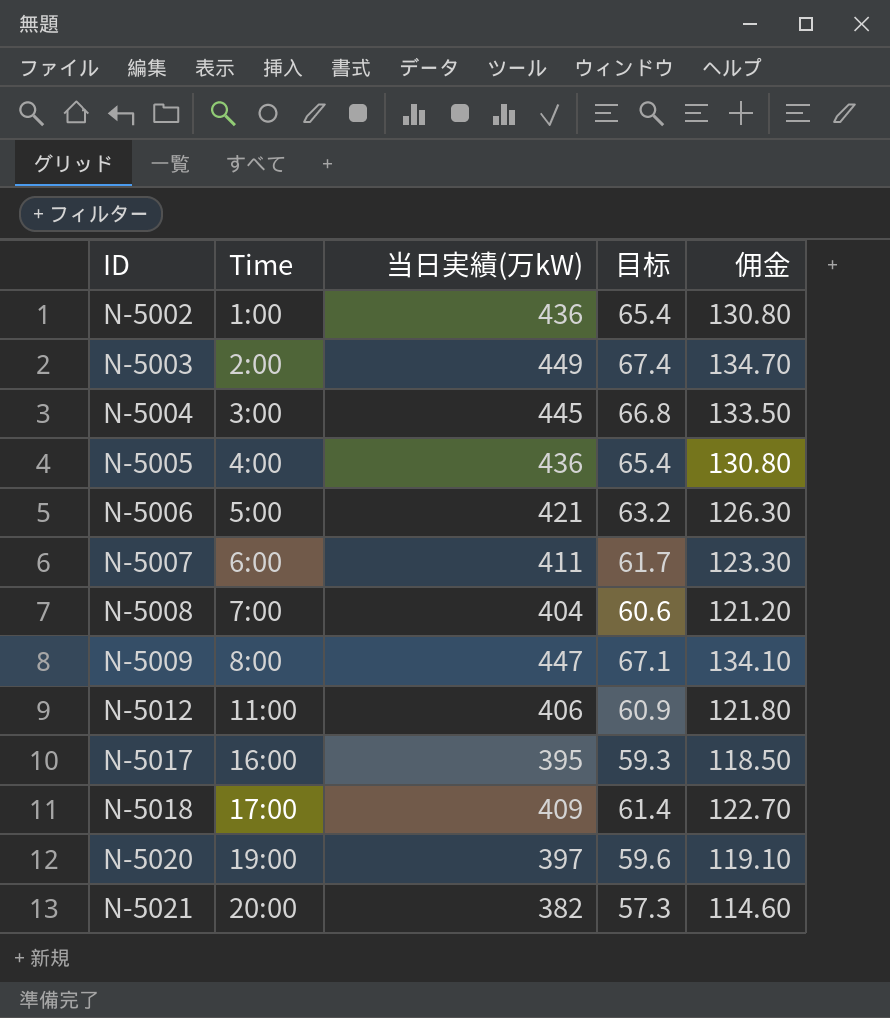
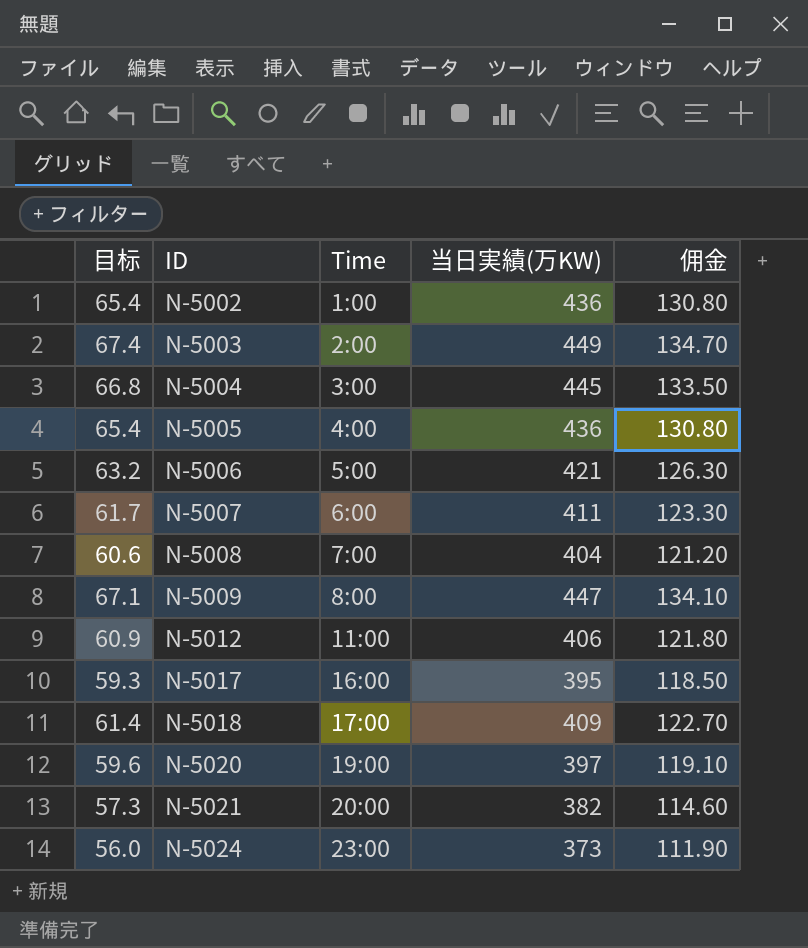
column 目标 | position: 4 -> 1
column name: 当日実績(万kW) -> 当日実績(万KW)
row N-5024: none -> 56.0 | 23:00 | 373 | 111.90

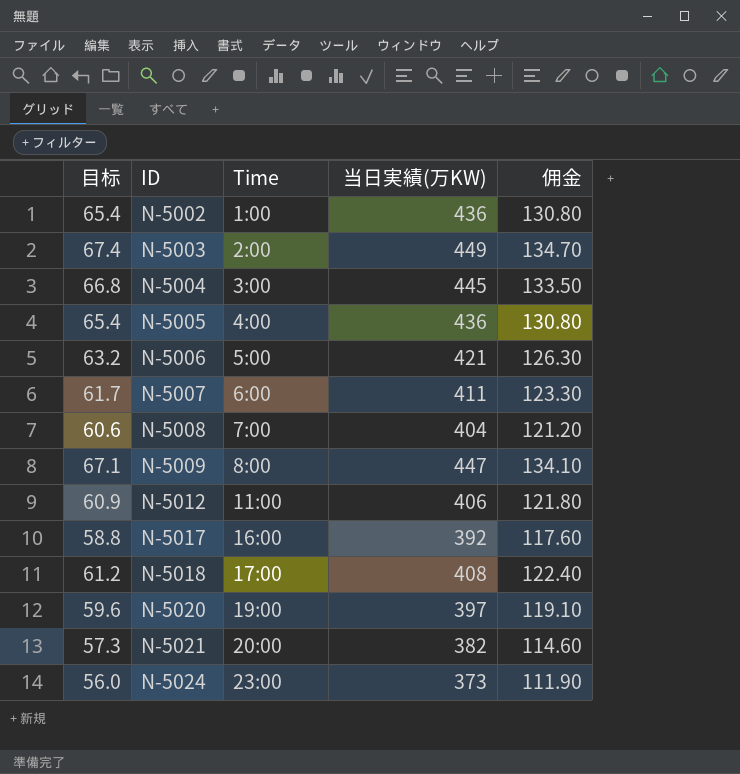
N-5017 | 目标: 59.3 -> 58.8
N-5017 | 当日実績(万KW): 395 -> 392
N-5017 | 佣金: 118.50 -> 117.60
N-5018 | 目标: 61.4 -> 61.2
N-5018 | 当日実績(万KW): 409 -> 408
N-5018 | 佣金: 122.70 -> 122.40

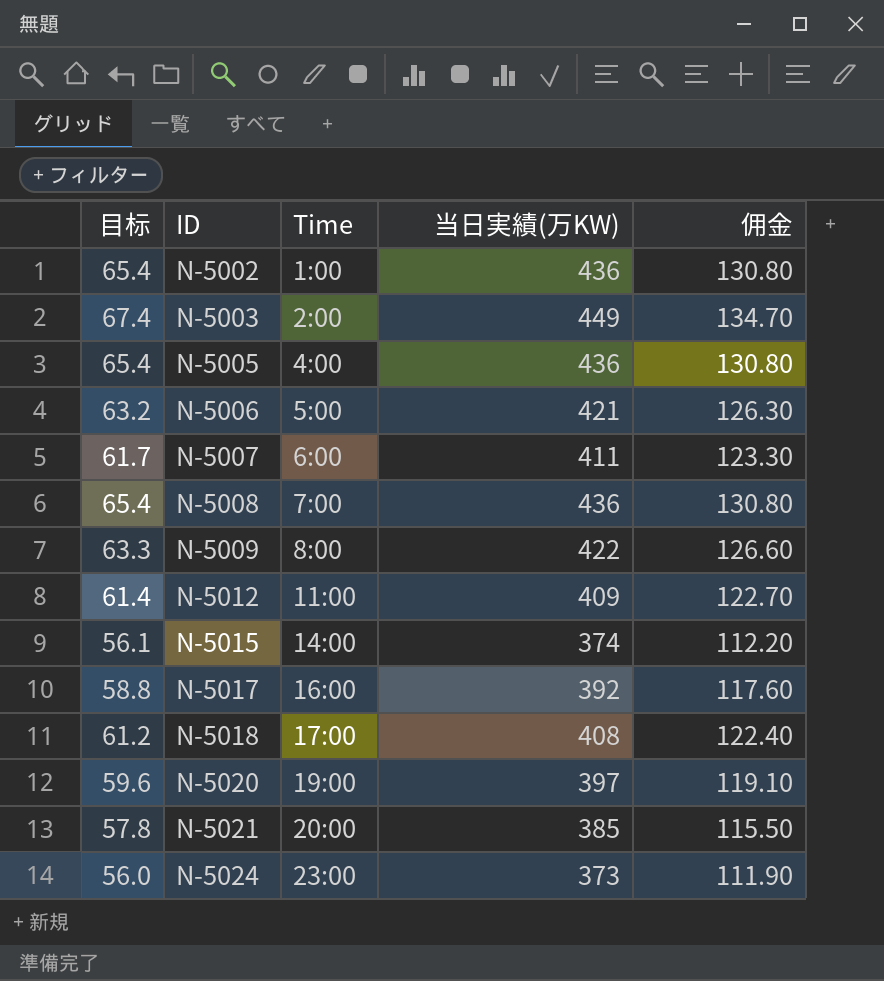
row N-5004: 66.8 | 3:00 | 445 | 133.50 -> none
N-5008 | 目标: 60.6 -> 65.4
N-5008 | 当日実績(万KW): 404 -> 436
N-5008 | 佣金: 121.20 -> 130.80
N-5009 | 目标: 67.1 -> 63.3
N-5009 | 当日実績(万KW): 447 -> 422
N-5009 | 佣金: 134.10 -> 126.60
N-5012 | 目标: 60.9 -> 61.4
N-5012 | 当日実績(万KW): 406 -> 409
N-5012 | 佣金: 121.80 -> 122.70
row N-5015: none -> 56.1 | 14:00 | 374 | 112.20
N-5021 | 目标: 57.3 -> 57.8
N-5021 | 当日実績(万KW): 382 -> 385
N-5021 | 佣金: 114.60 -> 115.50

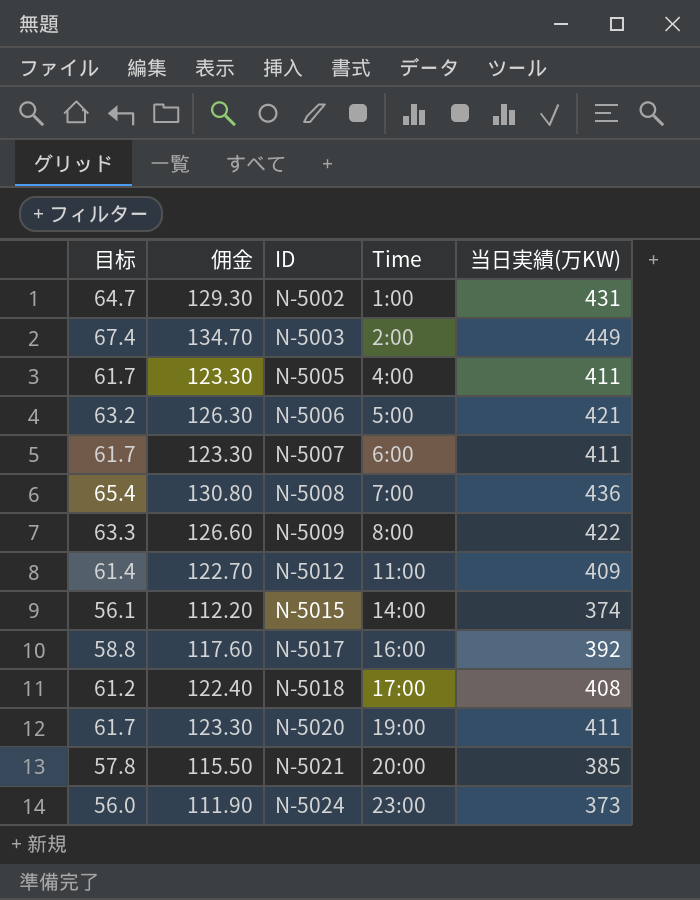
column 佣金 | position: 5 -> 2
N-5002 | 目标: 65.4 -> 64.7
N-5002 | 佣金: 130.80 -> 129.30
N-5002 | 当日実績(万KW): 436 -> 431
N-5005 | 目标: 65.4 -> 61.7
N-5005 | 佣金: 130.80 -> 123.30
N-5005 | 当日実績(万KW): 436 -> 411
N-5020 | 目标: 59.6 -> 61.7
N-5020 | 佣金: 119.10 -> 123.30
N-5020 | 当日実績(万KW): 397 -> 411

